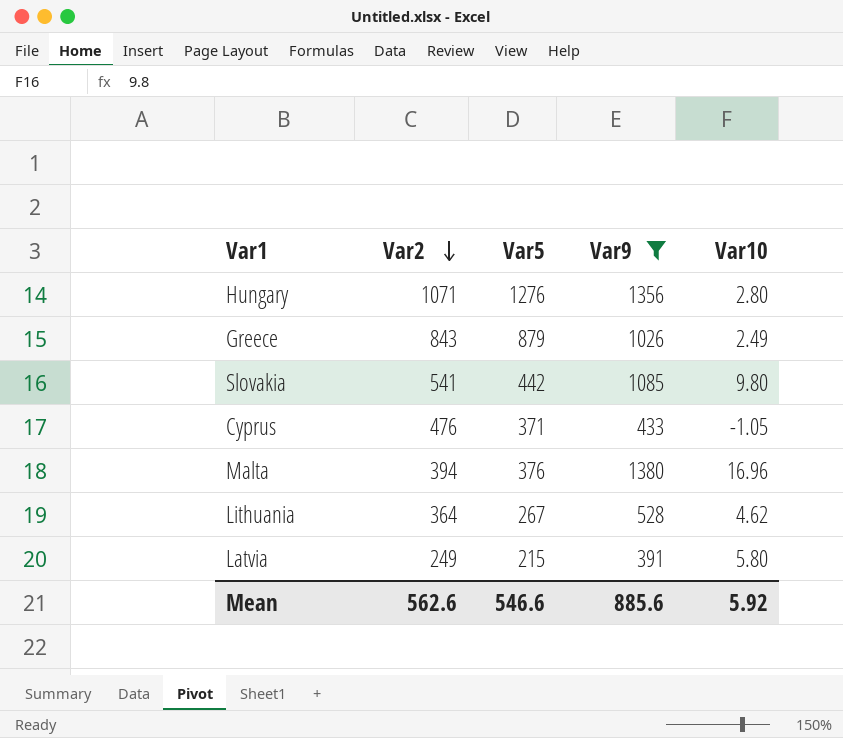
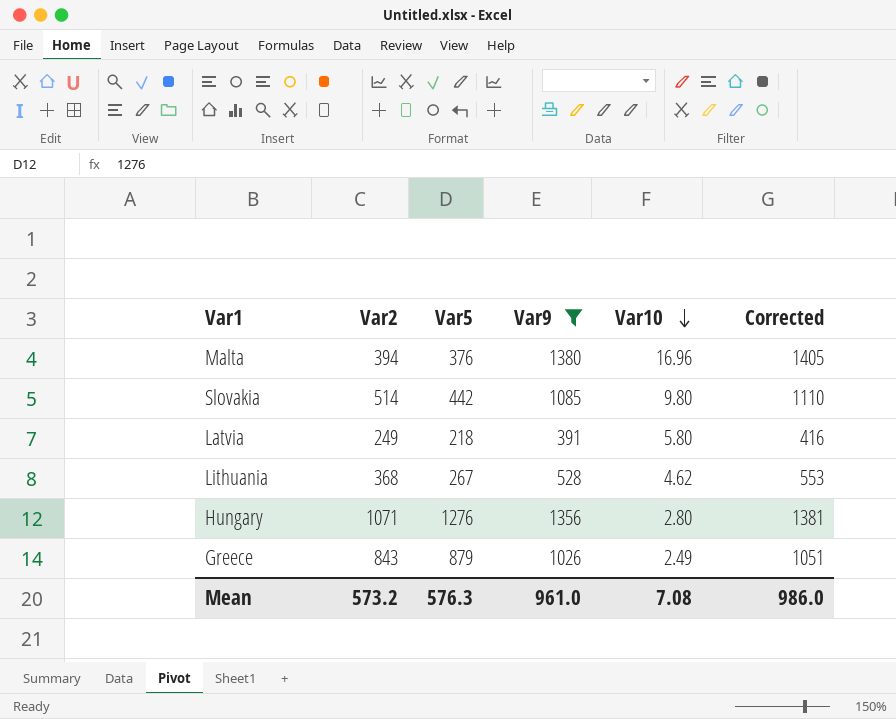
row order: Var2 descending -> Var10 descending
column Corrected | formula: none -> [Var9] + 25
row Cyprus: 476 | 371 | 433 | -1.05 -> none
Slovakia | Var2: 541 -> 514
Latvia | Var5: 215 -> 218
Lithuania | Var2: 364 -> 368
Mean | Var2: 562.6 -> 573.2
Mean | Var5: 546.6 -> 576.3
Mean | Var9: 885.6 -> 961.0
Mean | Var10: 5.92 -> 7.08

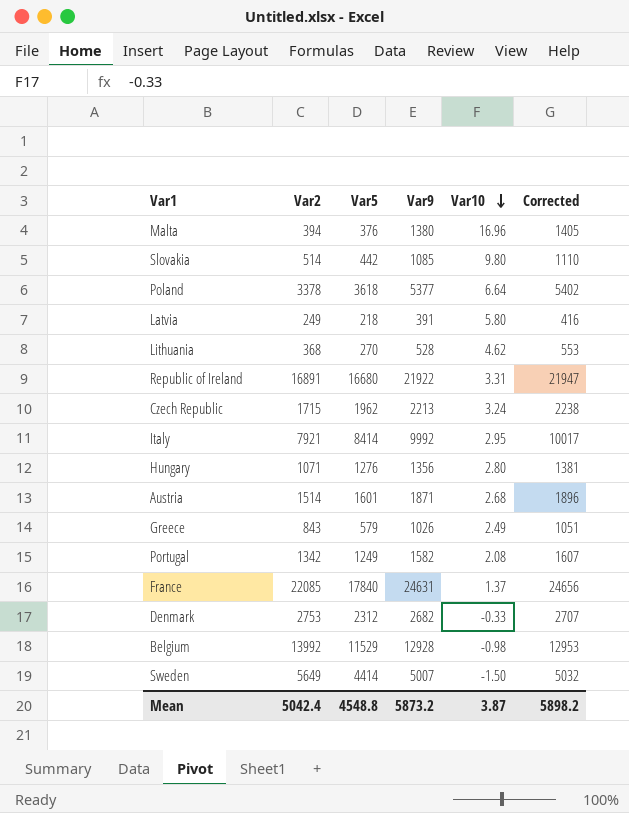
filter: Var9 <= 1380 -> none
Lithuania | Var5: 267 -> 270
Greece | Var5: 879 -> 579
Mean | Var2: 573.2 -> 5042.4
Mean | Var5: 576.3 -> 4548.8
Mean | Var9: 961.0 -> 5873.2
Mean | Var10: 7.08 -> 3.87
Mean | Corrected: 986.0 -> 5898.2

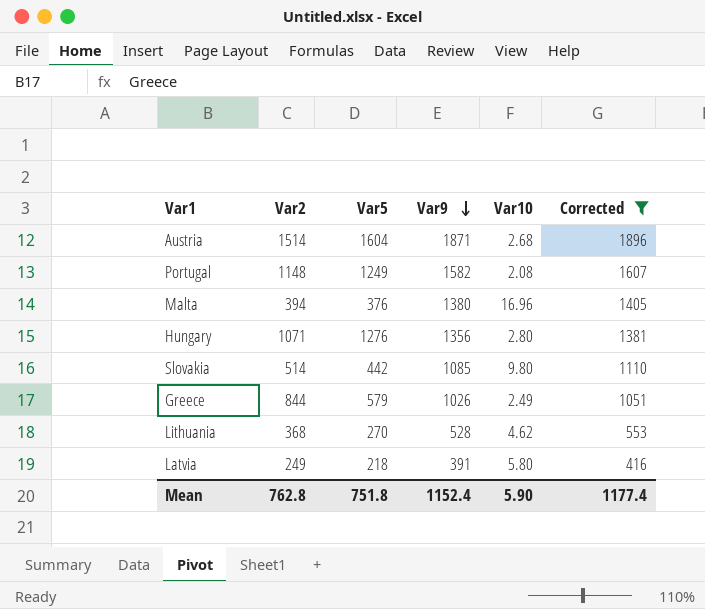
filter: none -> Corrected <= 1896
row order: Var10 descending -> Var9 descending
Austria | Var5: 1601 -> 1604
Portugal | Var2: 1342 -> 1148
Greece | Var2: 843 -> 844
Mean | Var2: 5042.4 -> 762.8
Mean | Var5: 4548.8 -> 751.8
Mean | Var9: 5873.2 -> 1152.4
Mean | Var10: 3.87 -> 5.90
Mean | Corrected: 5898.2 -> 1177.4

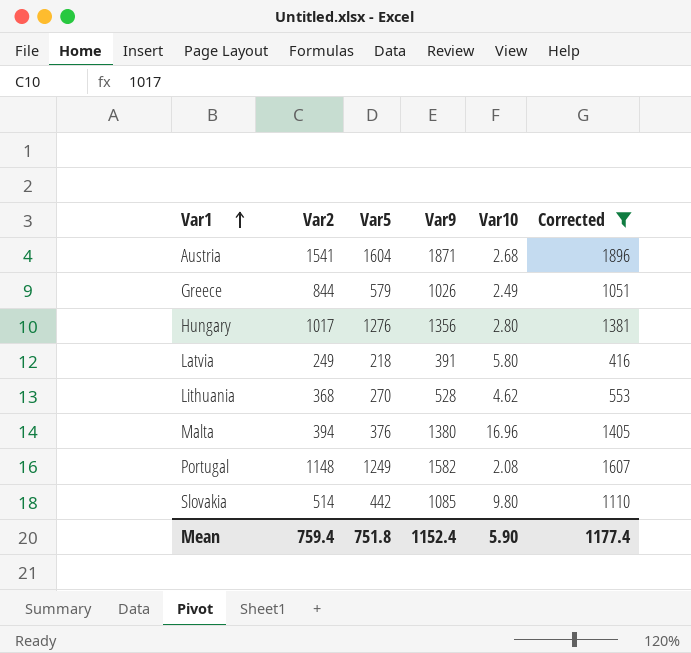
row order: Var9 descending -> Var1 ascending
Austria | Var2: 1514 -> 1541
Hungary | Var2: 1071 -> 1017
Mean | Var2: 762.8 -> 759.4

